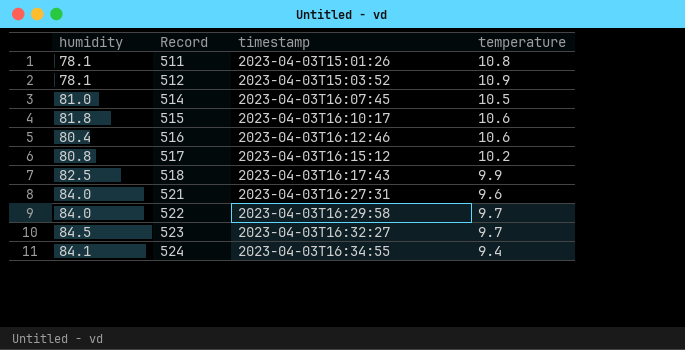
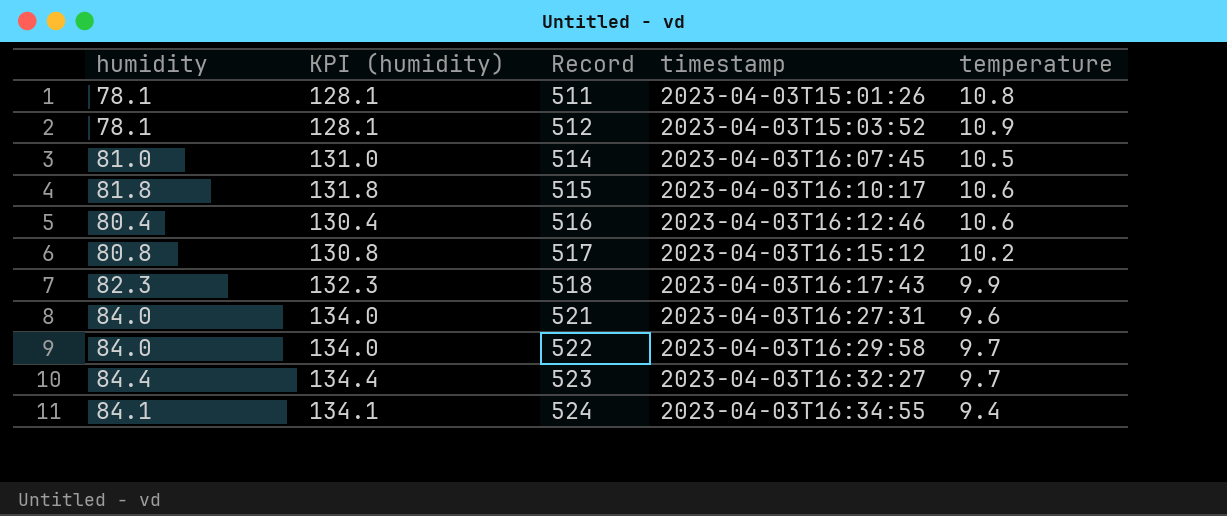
column KPI (humidity) | formula: none -> [humidity] + 50
518 | humidity: 82.5 -> 82.3
523 | humidity: 84.5 -> 84.4

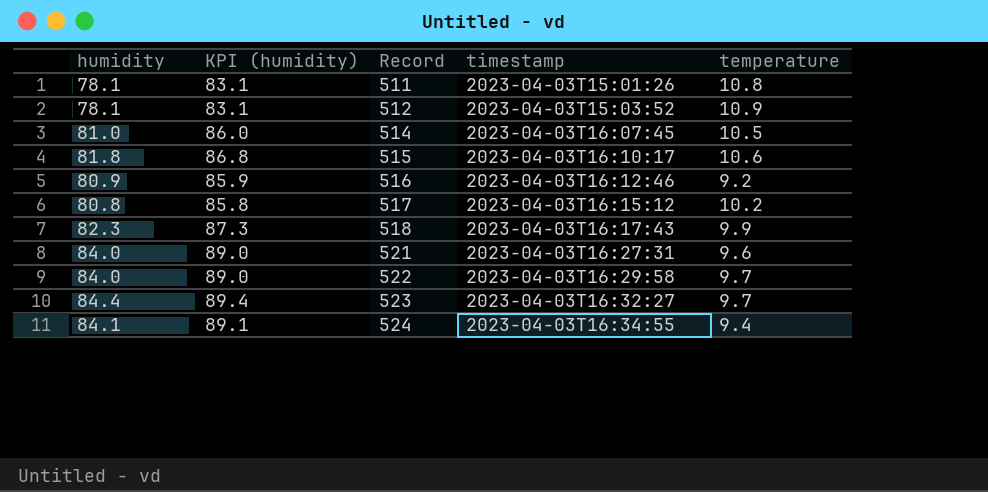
column KPI (humidity) | formula: [humidity] + 50 -> [humidity] + 5
516 | humidity: 80.4 -> 80.9
516 | temperature: 10.6 -> 9.2

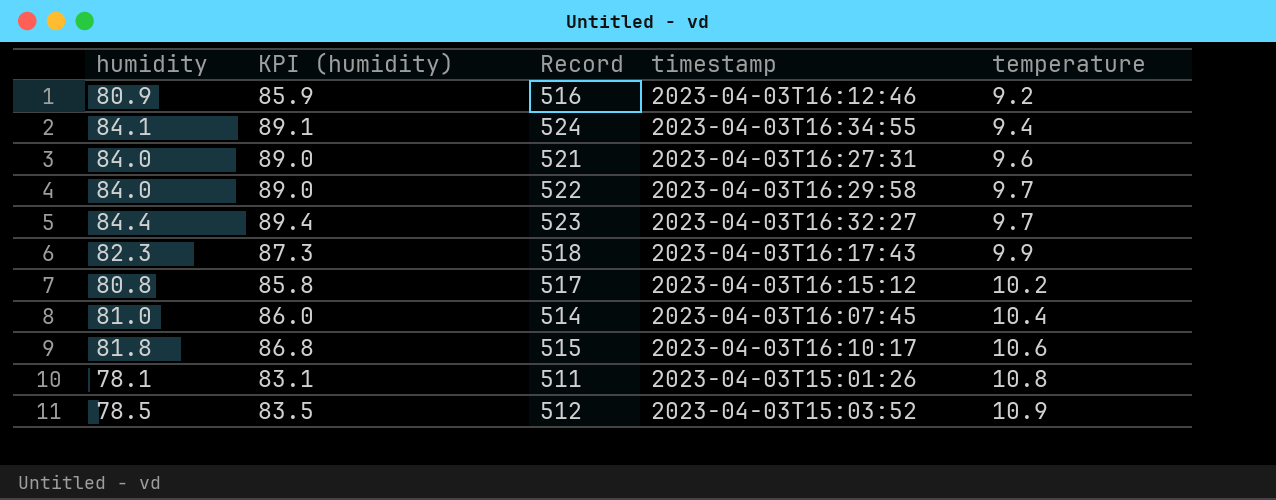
row order: Record ascending -> temperature ascending
514 | temperature: 10.5 -> 10.4
512 | humidity: 78.1 -> 78.5
512 | KPI (humidity): 83.1 -> 83.5

